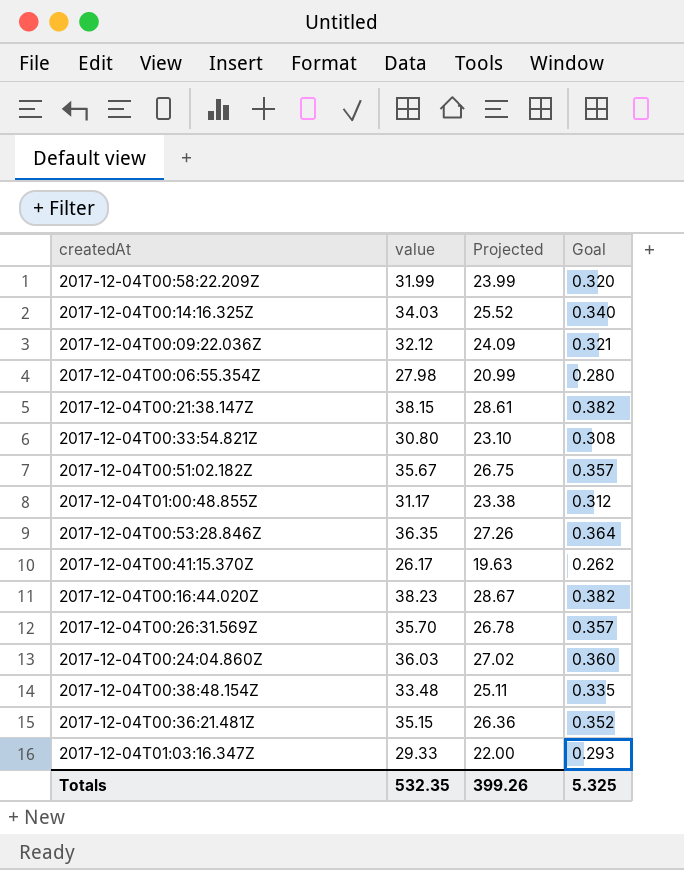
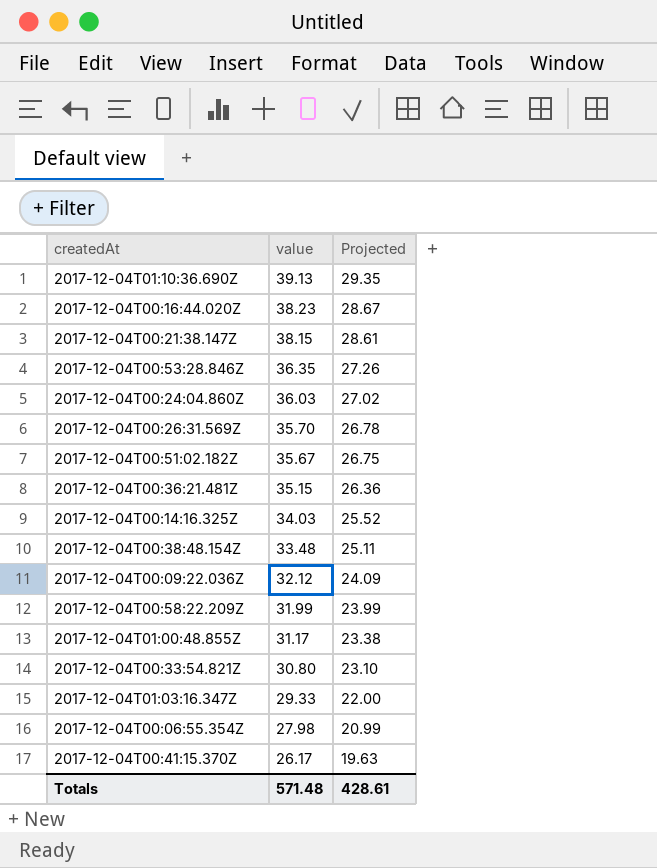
row order: none -> value descending
column Goal | formula: [value] * 0.01 -> none
row 2017-12-04T01:10:36.690Z: none -> 39.13 | 29.35
Totals | value: 532.35 -> 571.48
Totals | Projected: 399.26 -> 428.61

